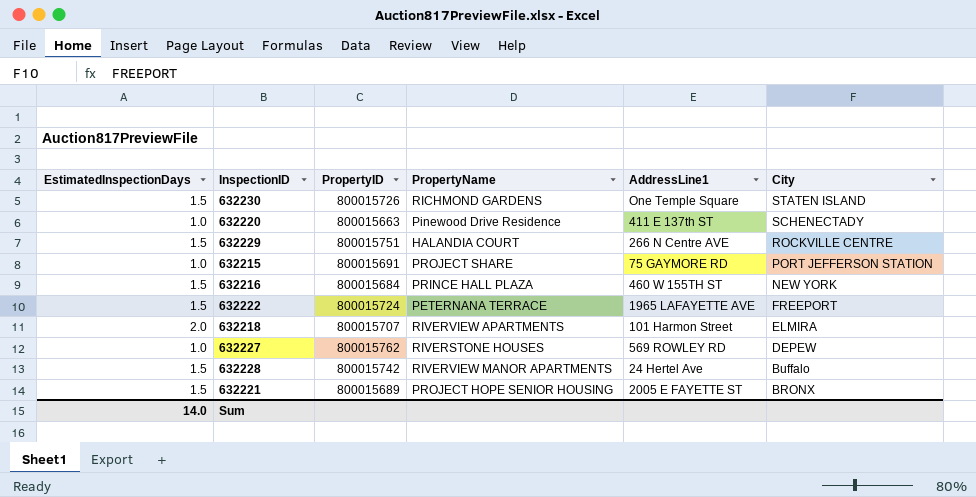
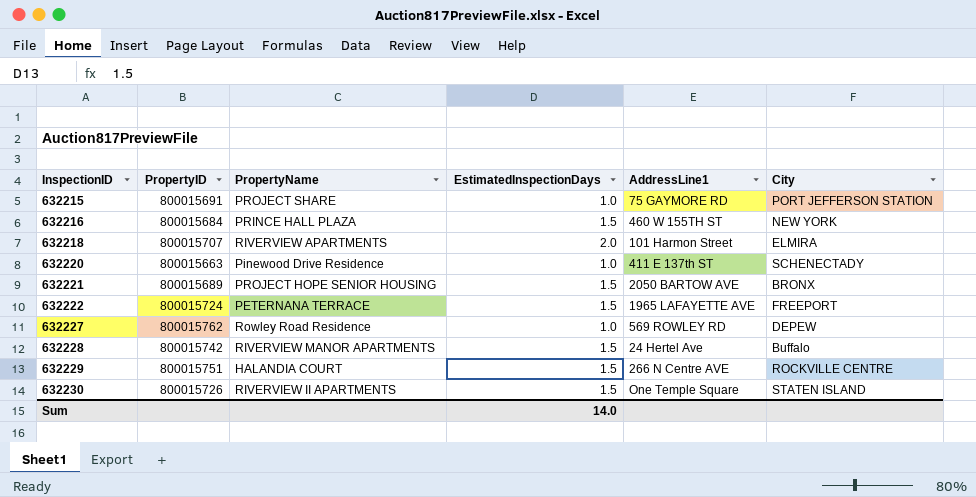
row order: City descending -> InspectionID ascending
column EstimatedInspectionDays | position: 1 -> 4
632221 | AddressLine1: 2005 E FAYETTE ST -> 2050 BARTOW AVE
632227 | PropertyName: RIVERSTONE HOUSES -> Rowley Road Residence
632230 | PropertyName: RICHMOND GARDENS -> RIVERVIEW II APARTMENTS

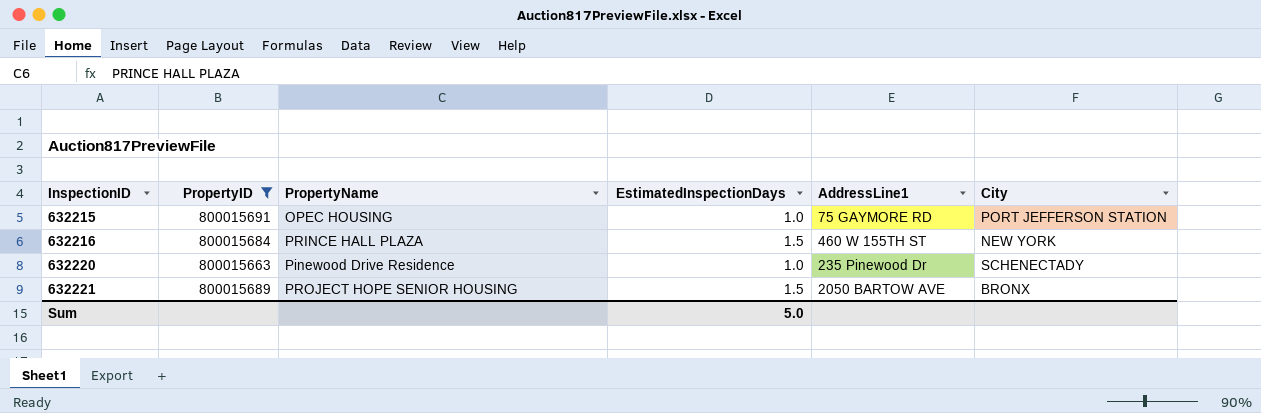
filter: none -> PropertyID <= 800015691
632215 | PropertyName: PROJECT SHARE -> OPEC HOUSING
632220 | AddressLine1: 411 E 137th ST -> 235 Pinewood Dr
Sum | EstimatedInspectionDays: 14.0 -> 5.0

